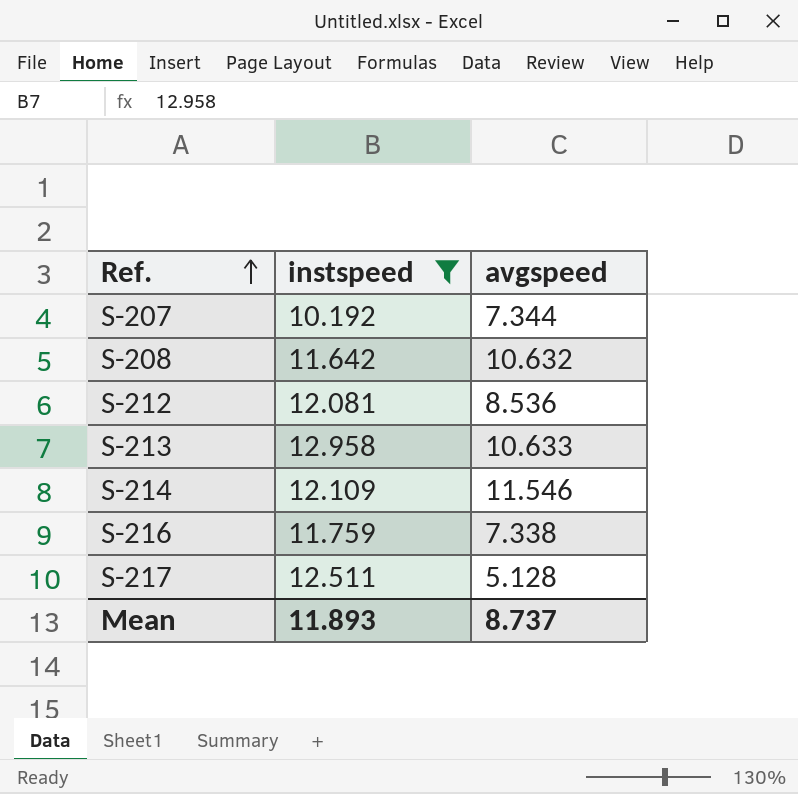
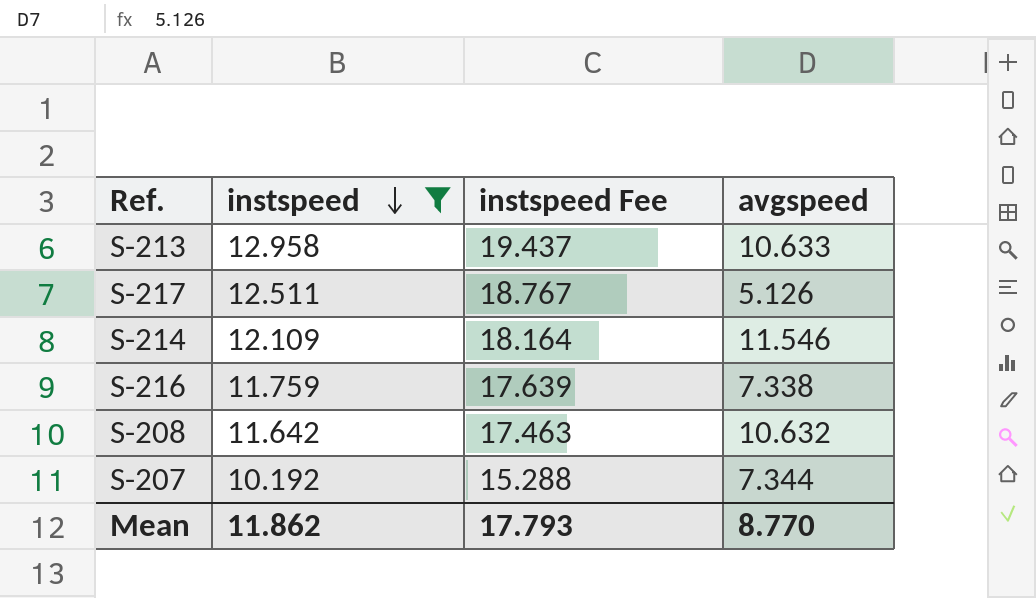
row order: Ref. ascending -> instspeed descending
column instspeed Fee | formula: none -> [instspeed] * 1.5
row S-212: 12.081 | 8.536 -> none
S-217 | avgspeed: 5.128 -> 5.126
Mean | instspeed: 11.893 -> 11.862
Mean | avgspeed: 8.737 -> 8.770

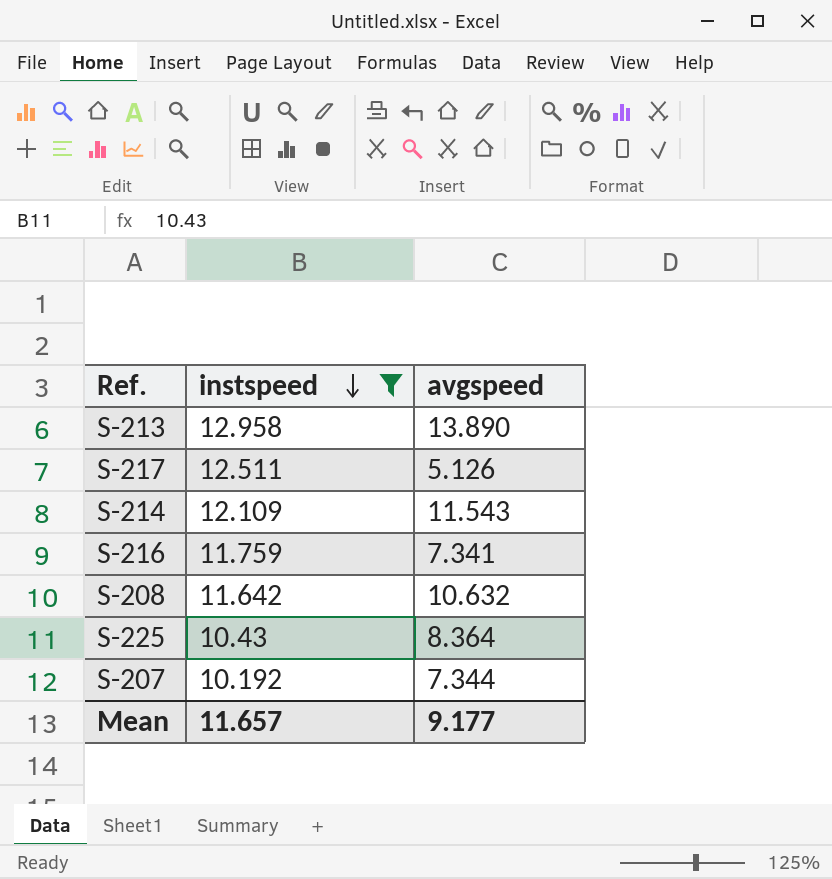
column instspeed Fee | formula: [instspeed] * 1.5 -> none
S-213 | avgspeed: 10.633 -> 13.890
S-214 | avgspeed: 11.546 -> 11.543
S-216 | avgspeed: 7.338 -> 7.341
row S-225: none -> 10.43 | 8.364
Mean | instspeed: 11.862 -> 11.657
Mean | avgspeed: 8.770 -> 9.177

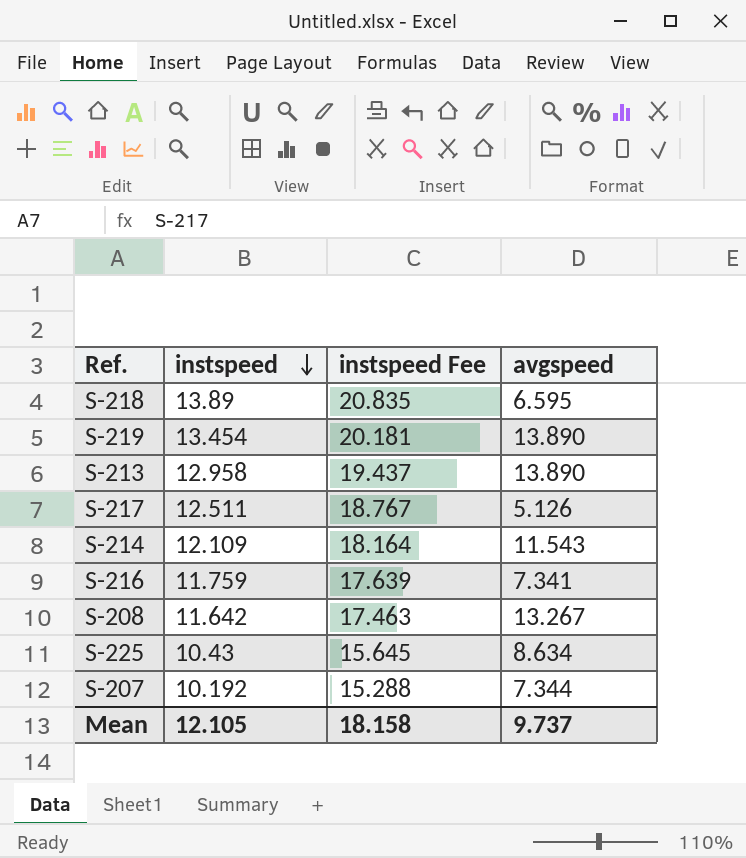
filter: instspeed <= 12.958 -> none
column instspeed Fee | formula: none -> [instspeed] * 1.5
S-208 | avgspeed: 10.632 -> 13.267
S-225 | avgspeed: 8.364 -> 8.634
Mean | instspeed: 11.657 -> 12.105
Mean | avgspeed: 9.177 -> 9.737

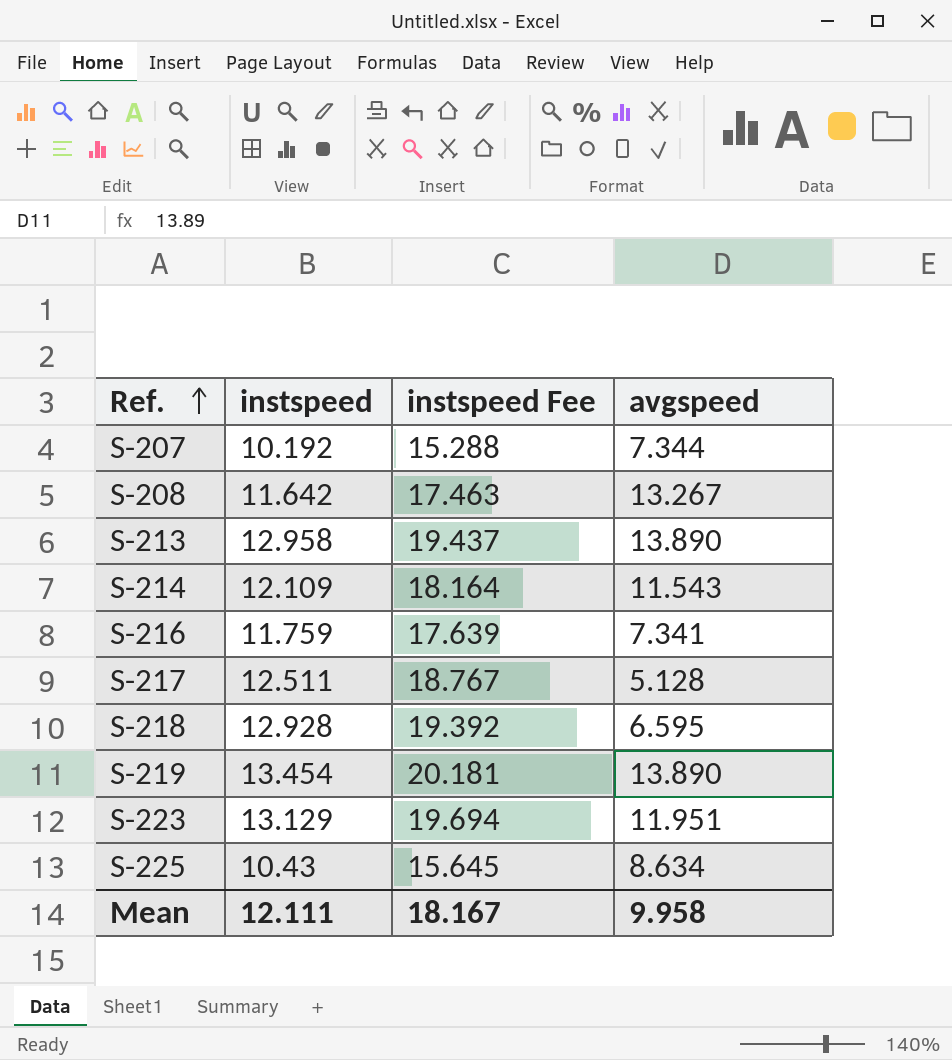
row order: instspeed descending -> Ref. ascending
S-217 | avgspeed: 5.126 -> 5.128
S-218 | instspeed: 13.89 -> 12.928
S-218 | instspeed Fee: 20.835 -> 19.392
row S-223: none -> 13.129 | 19.694 | 11.951
Mean | instspeed: 12.105 -> 12.111
Mean | instspeed Fee: 18.158 -> 18.167
Mean | avgspeed: 9.737 -> 9.958

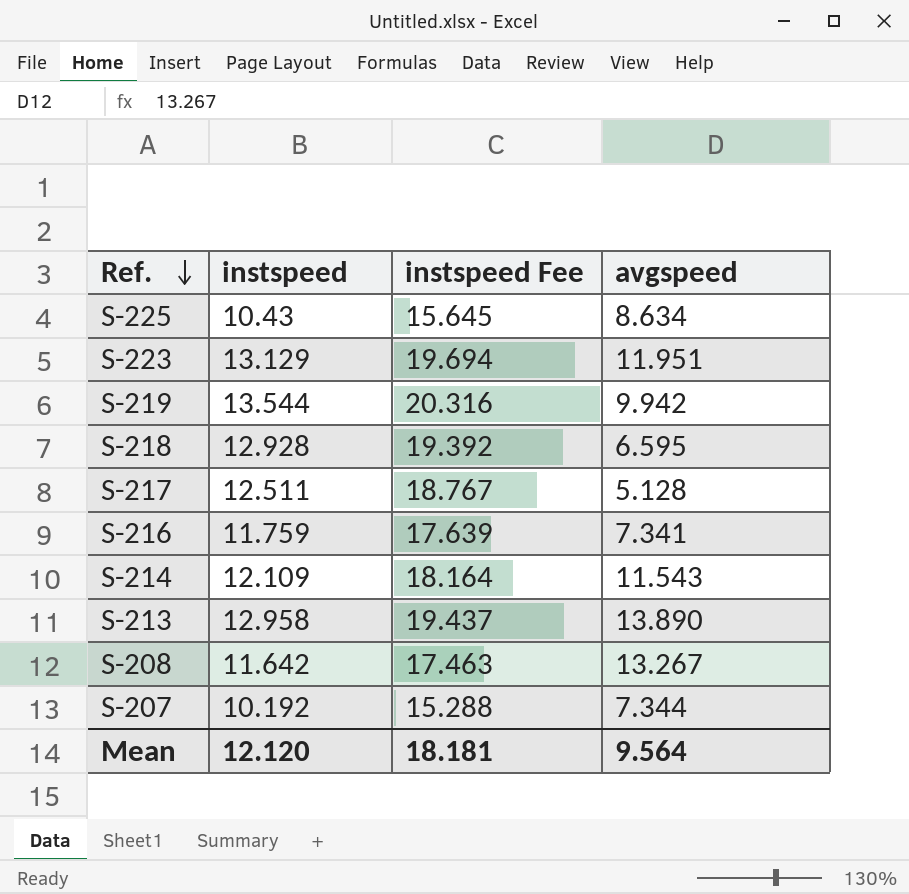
row order: Ref. ascending -> Ref. descending
S-219 | instspeed: 13.454 -> 13.544
S-219 | instspeed Fee: 20.181 -> 20.316
S-219 | avgspeed: 13.890 -> 9.942
Mean | instspeed: 12.111 -> 12.120
Mean | instspeed Fee: 18.167 -> 18.181
Mean | avgspeed: 9.958 -> 9.564

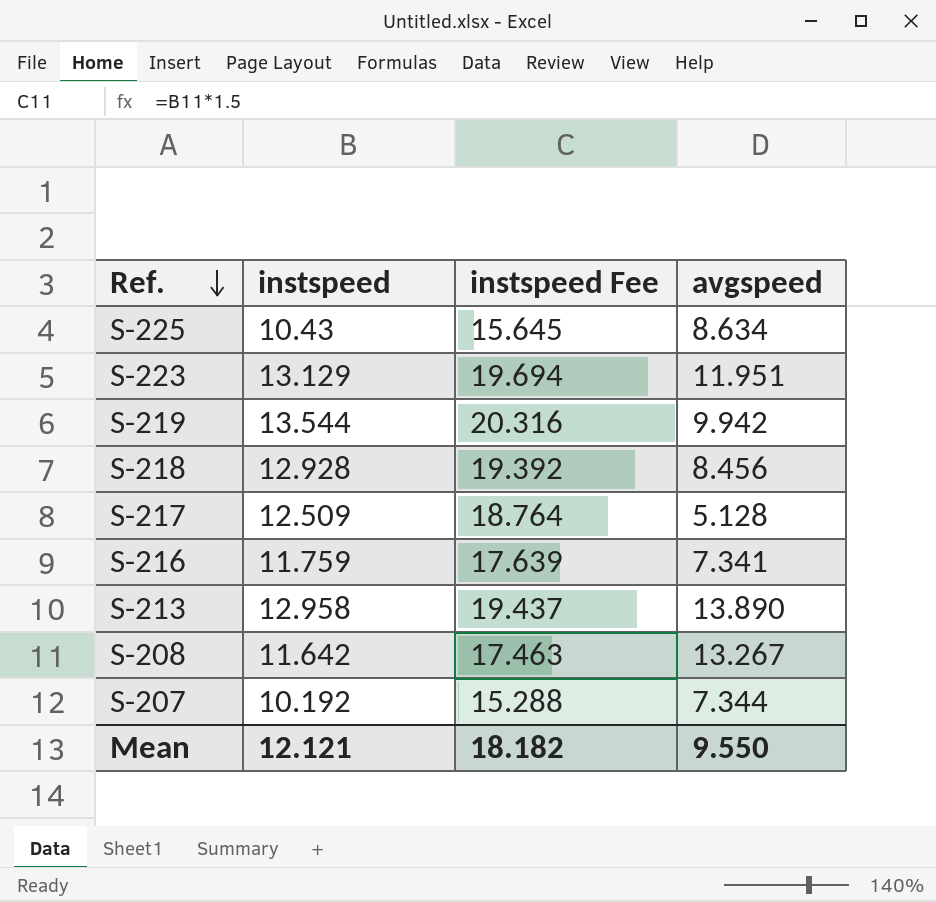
row S-214: 12.109 | 18.164 | 11.543 -> none
S-218 | avgspeed: 6.595 -> 8.456
S-217 | instspeed: 12.511 -> 12.509
S-217 | instspeed Fee: 18.767 -> 18.764
Mean | instspeed: 12.120 -> 12.121
Mean | instspeed Fee: 18.181 -> 18.182
Mean | avgspeed: 9.564 -> 9.550

